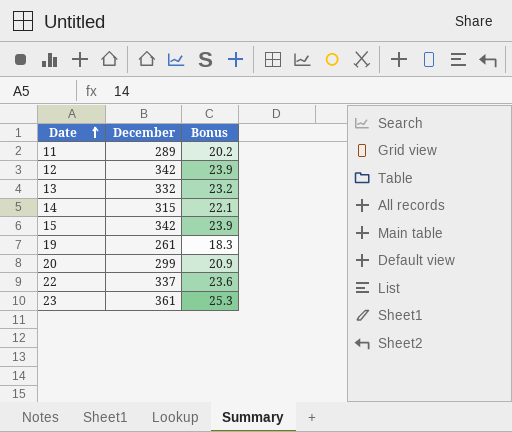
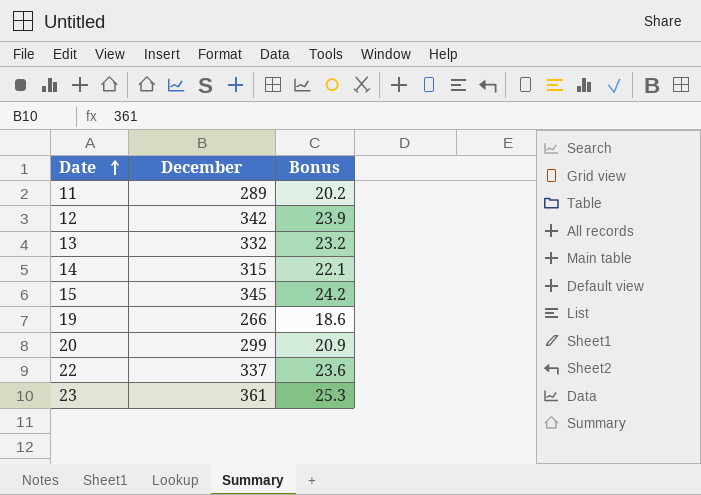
15 | December: 342 -> 345
15 | Bonus: 23.9 -> 24.2
19 | December: 261 -> 266
19 | Bonus: 18.3 -> 18.6

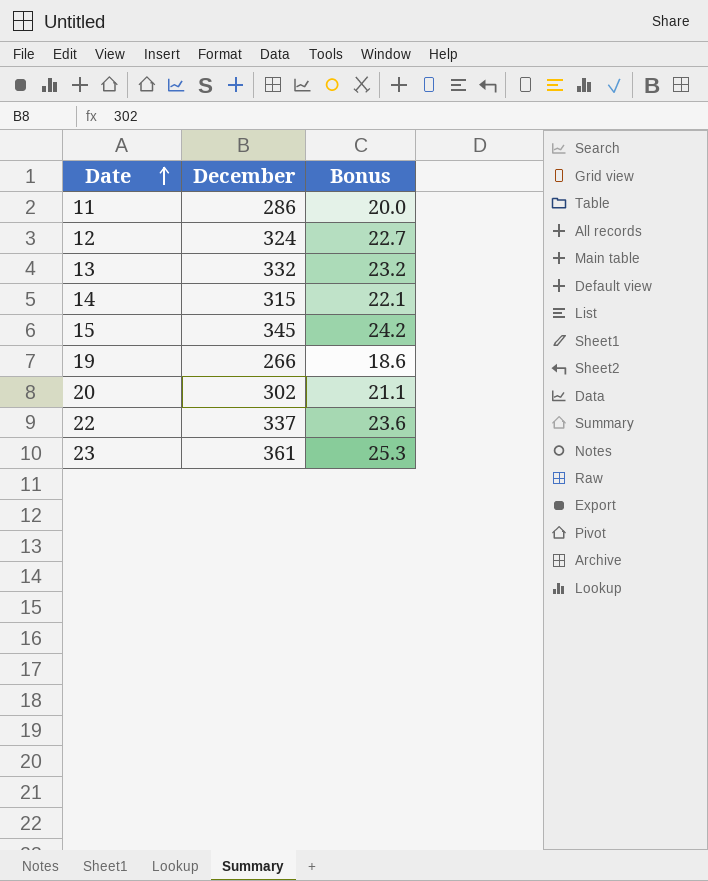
11 | December: 289 -> 286
11 | Bonus: 20.2 -> 20.0
12 | December: 342 -> 324
12 | Bonus: 23.9 -> 22.7
20 | December: 299 -> 302
20 | Bonus: 20.9 -> 21.1

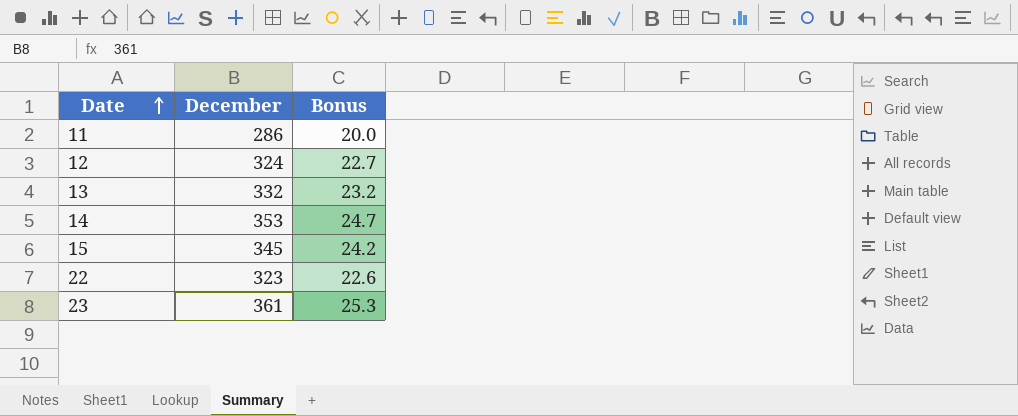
row 19: 266 | 18.6 -> none
row 20: 302 | 21.1 -> none
14 | December: 315 -> 353
14 | Bonus: 22.1 -> 24.7
22 | December: 337 -> 323
22 | Bonus: 23.6 -> 22.6

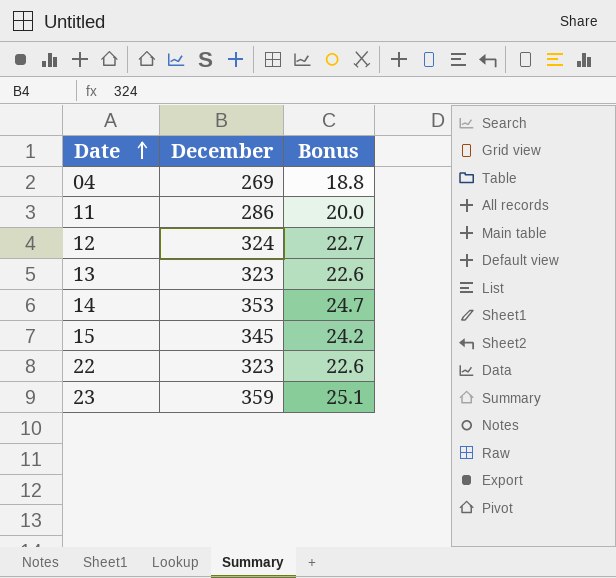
row 04: none -> 269 | 18.8
13 | December: 332 -> 323
13 | Bonus: 23.2 -> 22.6
23 | December: 361 -> 359
23 | Bonus: 25.3 -> 25.1

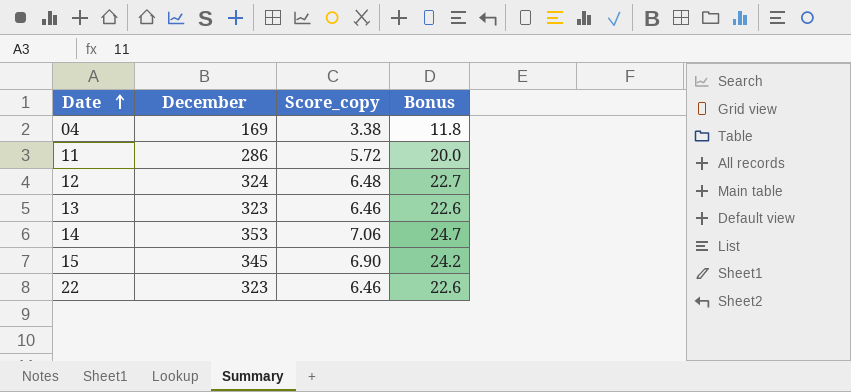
column Score_copy | formula: none -> [December] * 0.02
row 23: 359 | 25.1 -> none
04 | December: 269 -> 169
04 | Bonus: 18.8 -> 11.8

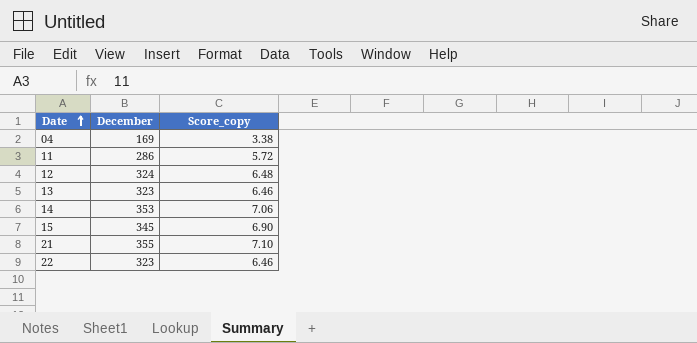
column Bonus | formula: [December] * 0.07 -> none
row 21: none -> 355 | 7.10

